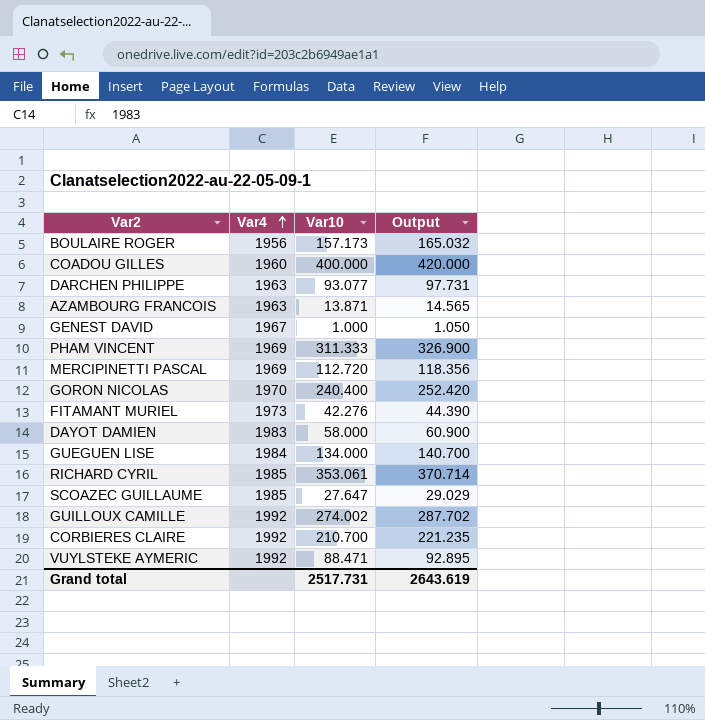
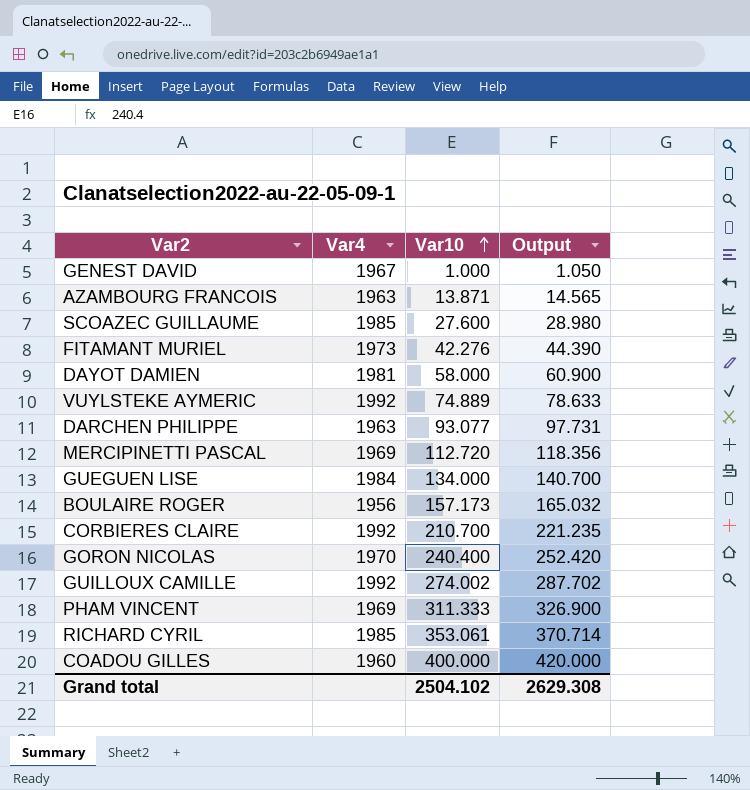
row order: Var4 ascending -> Var10 ascending
SCOAZEC GUILLAUME | Var10: 27.647 -> 27.600
SCOAZEC GUILLAUME | Output: 29.029 -> 28.980
DAYOT DAMIEN | Var4: 1983 -> 1981
VUYLSTEKE AYMERIC | Var10: 88.471 -> 74.889
VUYLSTEKE AYMERIC | Output: 92.895 -> 78.633
Grand total | Var10: 2517.731 -> 2504.102
Grand total | Output: 2643.619 -> 2629.308

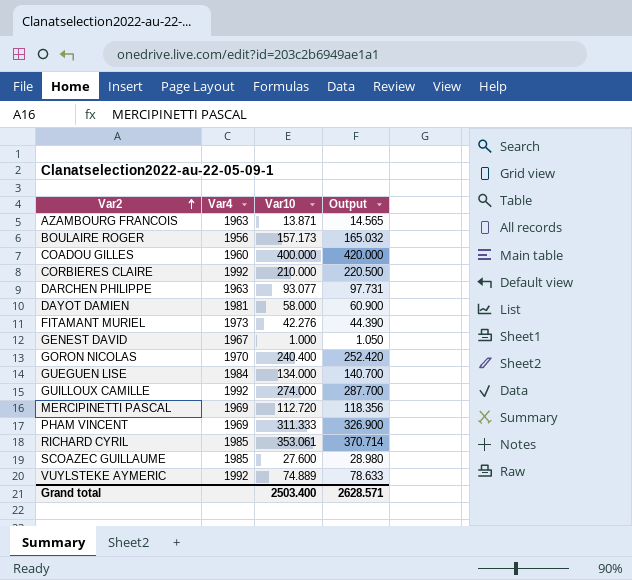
row order: Var10 ascending -> Var2 ascending
CORBIERES CLAIRE | Var10: 210.700 -> 210.000
CORBIERES CLAIRE | Output: 221.235 -> 220.500
GUILLOUX CAMILLE | Var10: 274.002 -> 274.000
GUILLOUX CAMILLE | Output: 287.702 -> 287.700
Grand total | Var10: 2504.102 -> 2503.400
Grand total | Output: 2629.308 -> 2628.571

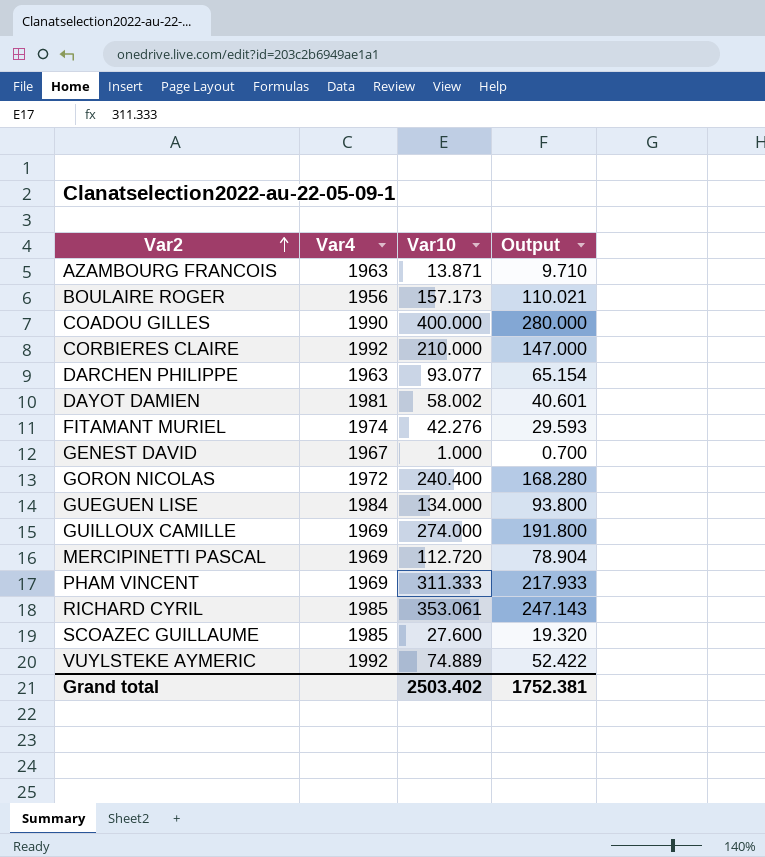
column Output | formula: [Var10] * 1.05 -> [Var10] * 0.7
COADOU GILLES | Var4: 1960 -> 1990
DAYOT DAMIEN | Var10: 58.000 -> 58.002
FITAMANT MURIEL | Var4: 1973 -> 1974
GORON NICOLAS | Var4: 1970 -> 1972
GUILLOUX CAMILLE | Var4: 1992 -> 1969
Grand total | Var10: 2503.400 -> 2503.402
Grand total | Output: 2628.571 -> 1752.381

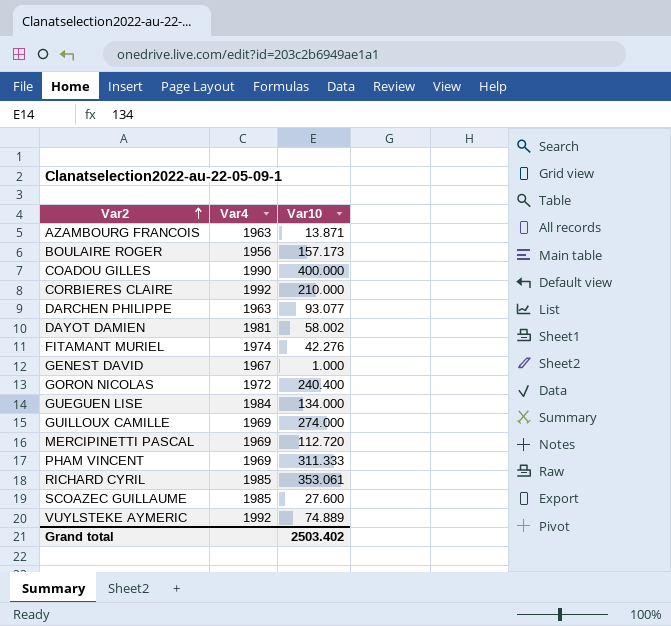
column Output | formula: [Var10] * 0.7 -> none

